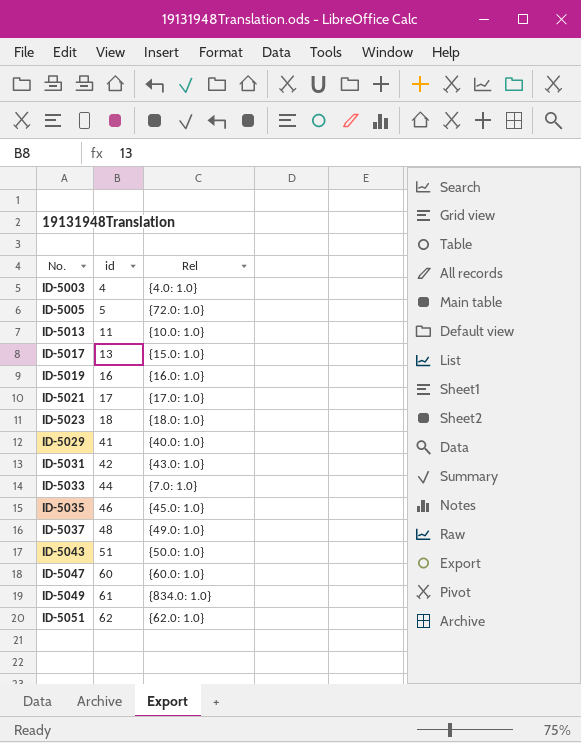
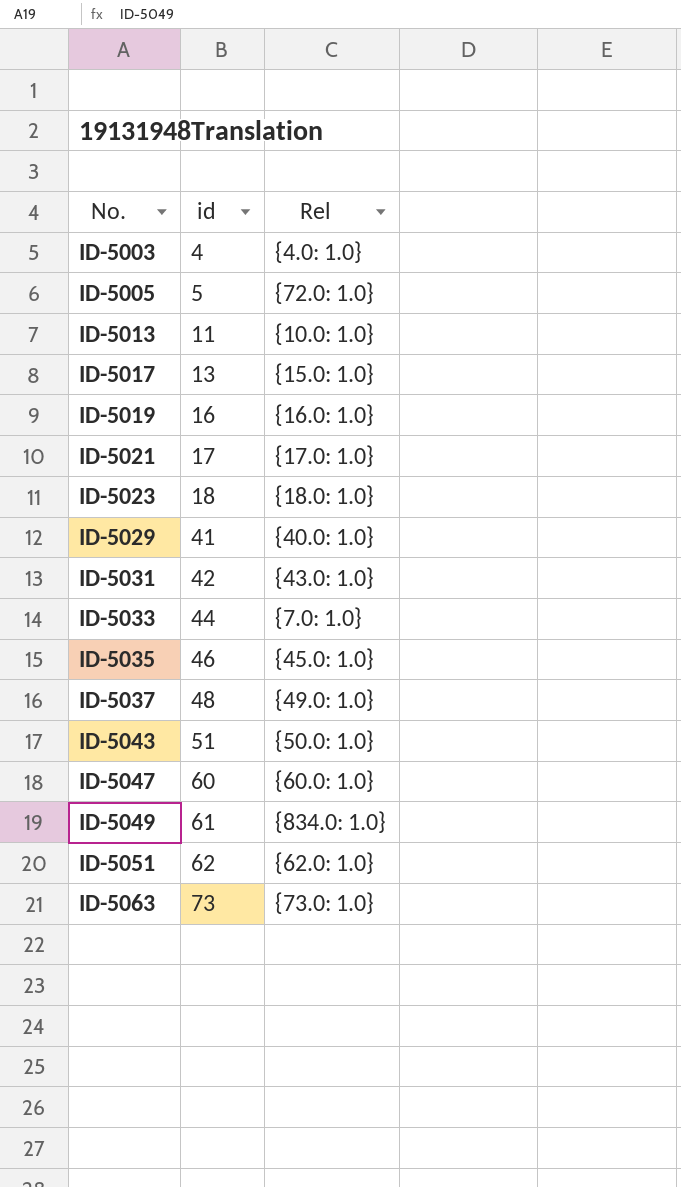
row ID-5063: none -> 73 | {73.0: 1.0}

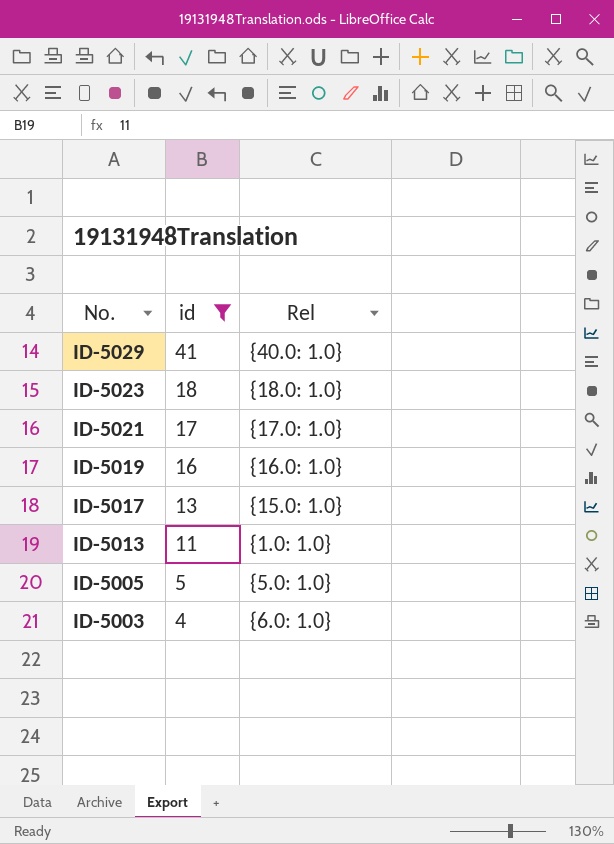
filter: none -> id <= 41
row order: No. ascending -> No. descending
ID-5013 | Rel: {10.0: 1.0} -> {1.0: 1.0}
ID-5005 | Rel: {72.0: 1.0} -> {5.0: 1.0}
ID-5003 | Rel: {4.0: 1.0} -> {6.0: 1.0}

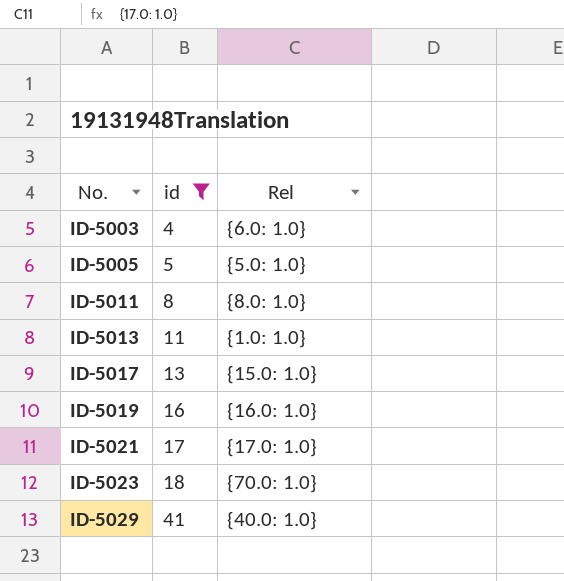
row order: No. descending -> No. ascending
row ID-5011: none -> 8 | {8.0: 1.0}
ID-5023 | Rel: {18.0: 1.0} -> {70.0: 1.0}

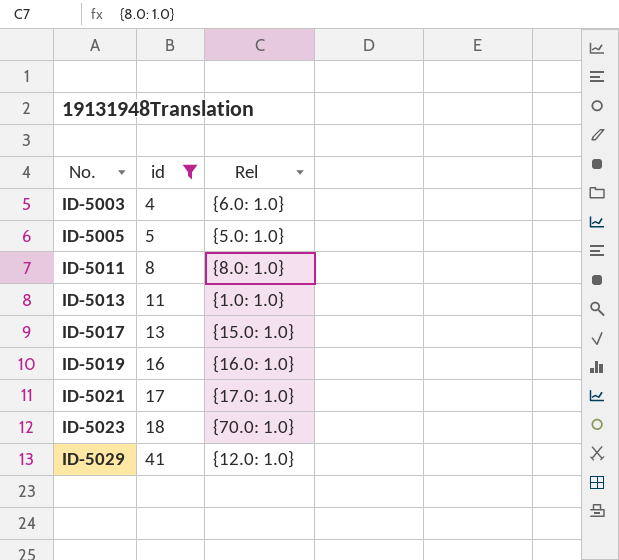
ID-5029 | Rel: {40.0: 1.0} -> {12.0: 1.0}

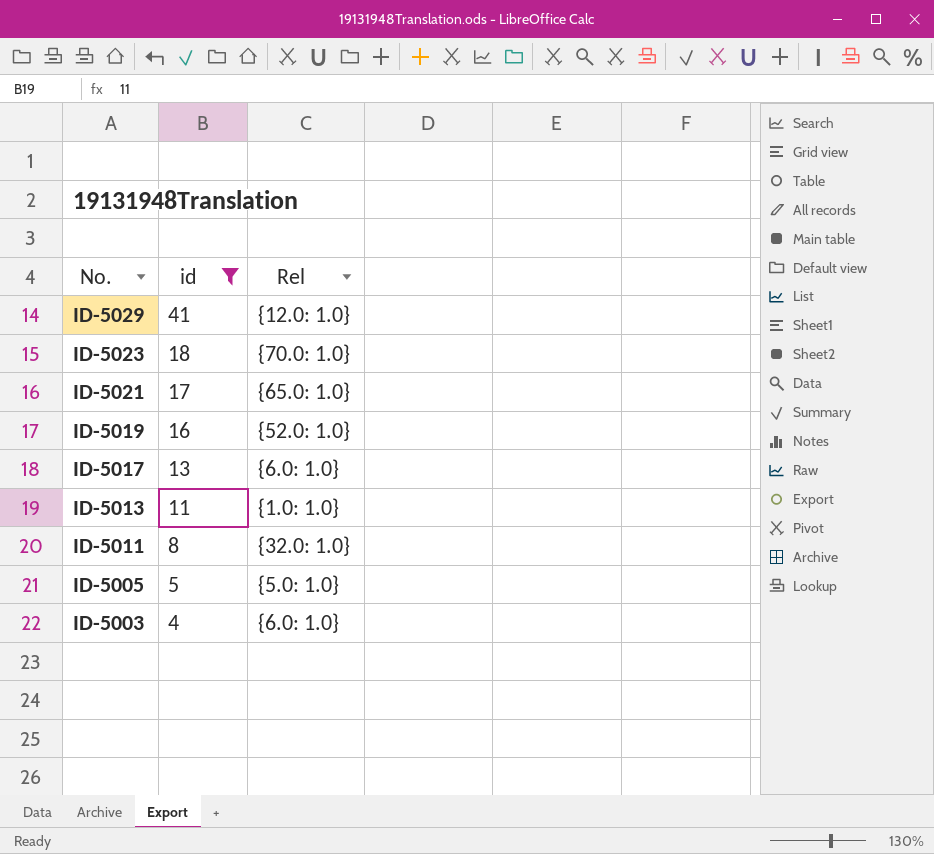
row order: No. ascending -> No. descending
ID-5021 | Rel: {17.0: 1.0} -> {65.0: 1.0}
ID-5019 | Rel: {16.0: 1.0} -> {52.0: 1.0}
ID-5017 | Rel: {15.0: 1.0} -> {6.0: 1.0}
ID-5011 | Rel: {8.0: 1.0} -> {32.0: 1.0}

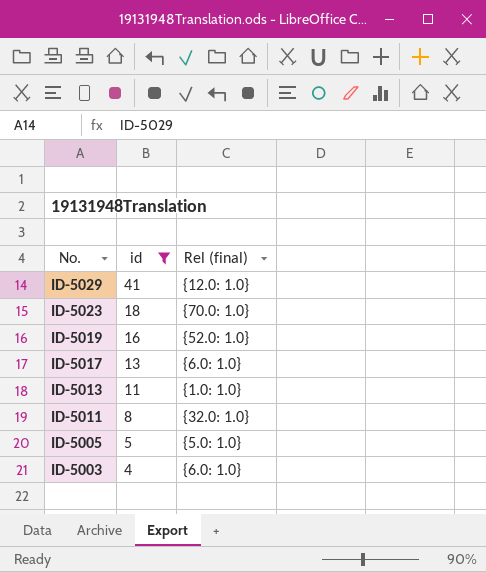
column name: Rel -> Rel (final)
row ID-5021: 17 | {65.0: 1.0} -> none

